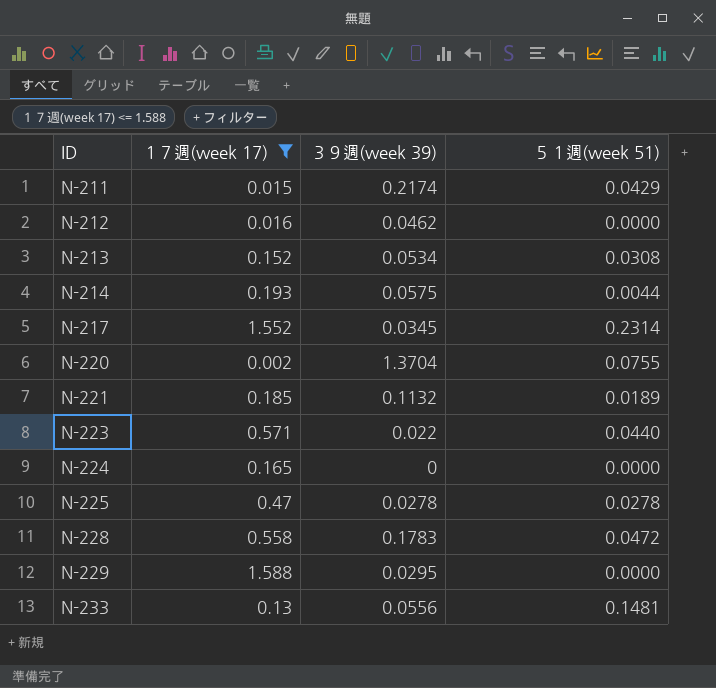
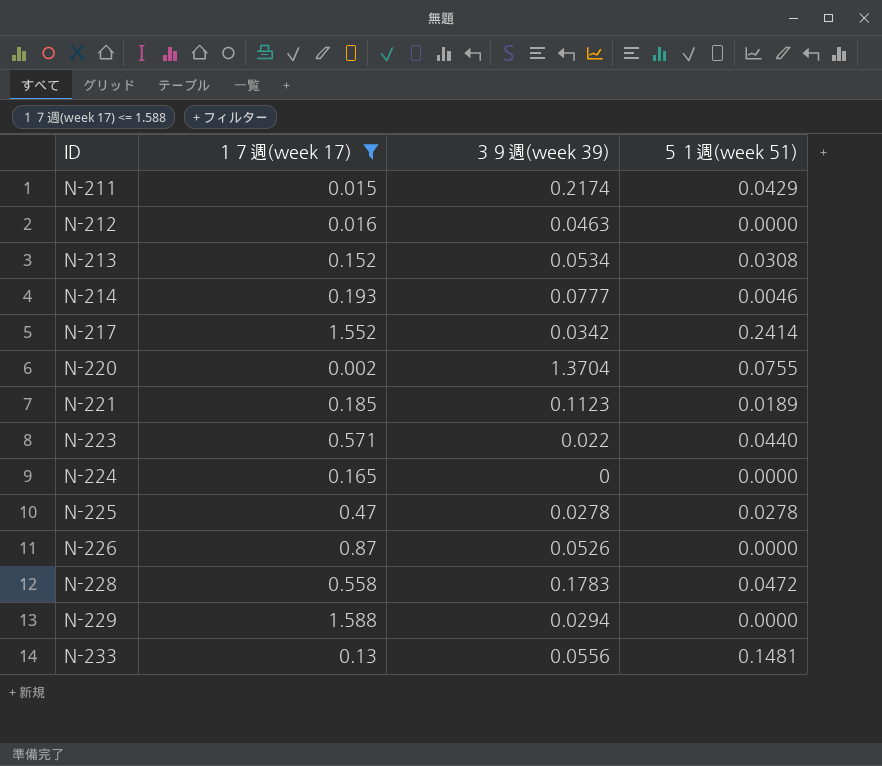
N-212 | ３９週(week 39): 0.0462 -> 0.0463
N-214 | ３９週(week 39): 0.0575 -> 0.0777
N-214 | ５１週(week 51): 0.0044 -> 0.0046
N-217 | ３９週(week 39): 0.0345 -> 0.0342
N-217 | ５１週(week 51): 0.2314 -> 0.2414
N-221 | ３９週(week 39): 0.1132 -> 0.1123
row N-226: none -> 0.87 | 0.0526 | 0.0000
N-229 | ３９週(week 39): 0.0295 -> 0.0294

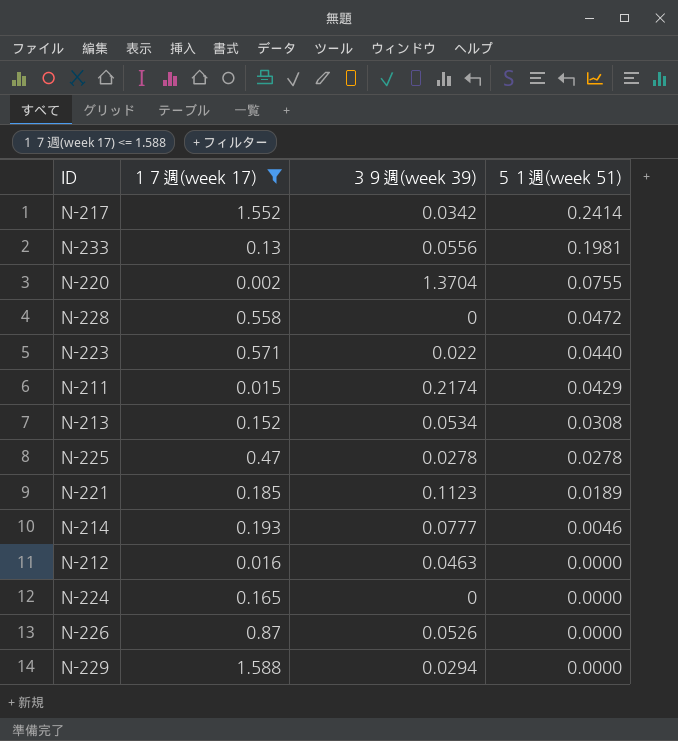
row order: ID ascending -> ５１週(week 51) descending
N-233 | ５１週(week 51): 0.1481 -> 0.1981
N-228 | ３９週(week 39): 0.1783 -> 0

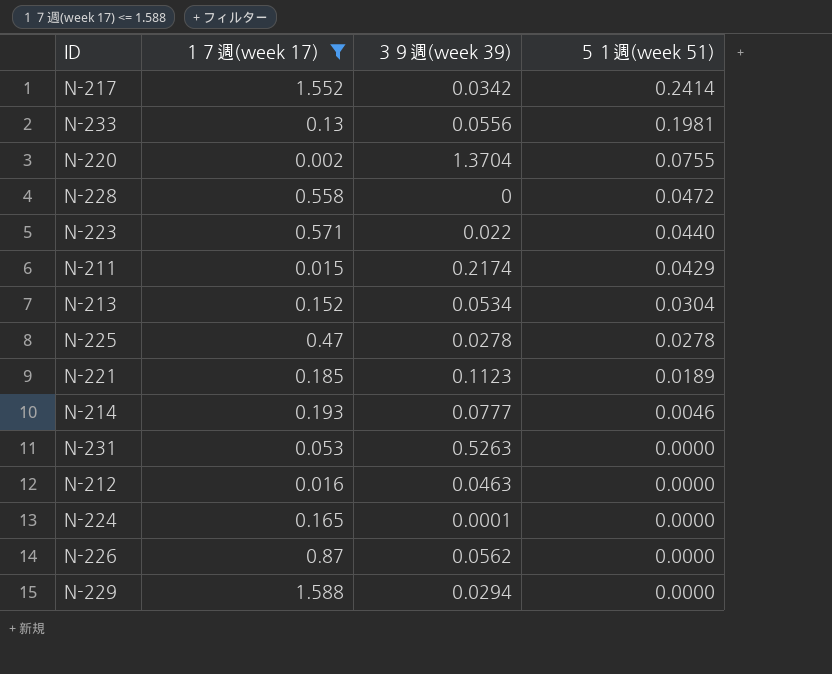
N-213 | ５１週(week 51): 0.0308 -> 0.0304
row N-231: none -> 0.053 | 0.5263 | 0.0000
N-224 | ３９週(week 39): 0 -> 0.0001
N-226 | ３９週(week 39): 0.0526 -> 0.0562

